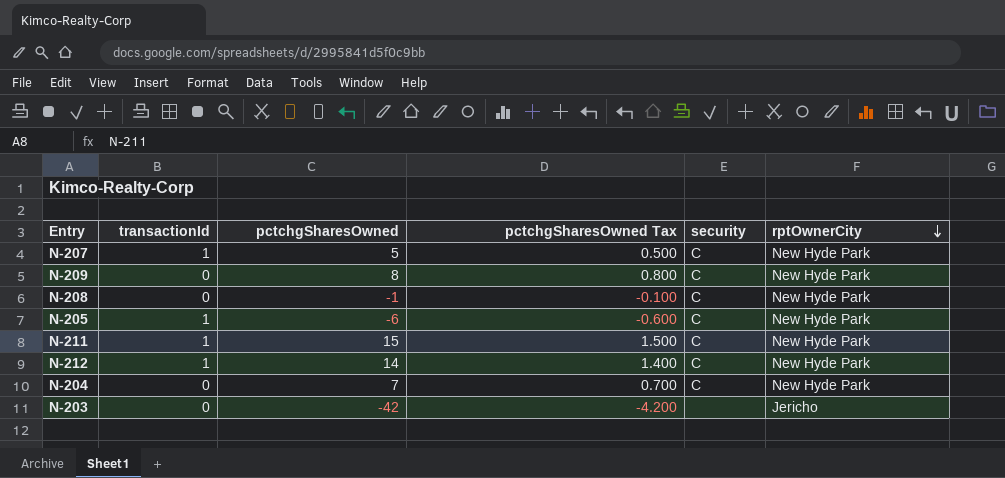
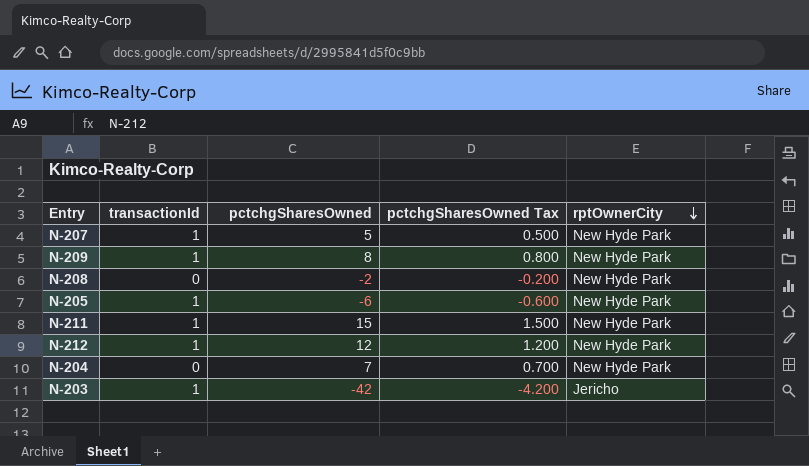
column security | position: 5 -> none
N-209 | transactionId: 0 -> 1
N-208 | pctchgSharesOwned: -1 -> -2
N-208 | pctchgSharesOwned Tax: -0.100 -> -0.200
N-212 | pctchgSharesOwned: 14 -> 12
N-212 | pctchgSharesOwned Tax: 1.400 -> 1.200
N-203 | transactionId: 0 -> 1

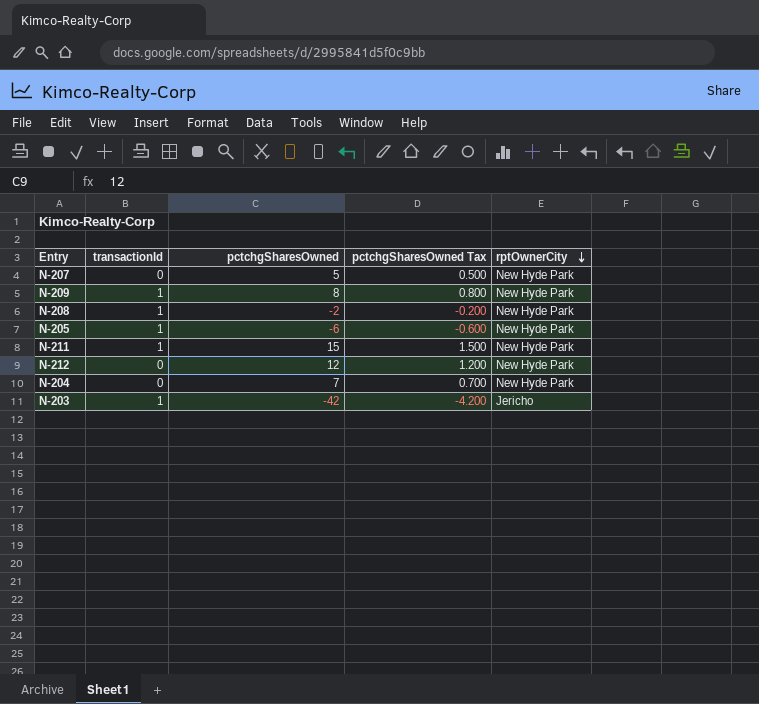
N-207 | transactionId: 1 -> 0
N-208 | transactionId: 0 -> 1
N-212 | transactionId: 1 -> 0

